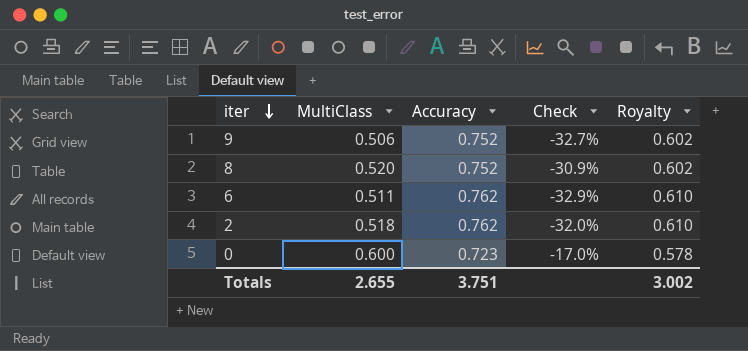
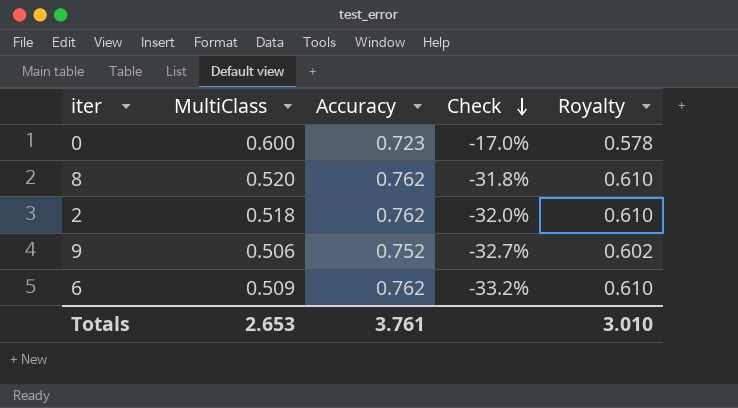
row order: iter descending -> Check descending
8 | Accuracy: 0.752 -> 0.762
8 | Check: -30.9% -> -31.8%
8 | Royalty: 0.602 -> 0.610
6 | MultiClass: 0.511 -> 0.509
6 | Check: -32.9% -> -33.2%
Totals | MultiClass: 2.655 -> 2.653
Totals | Accuracy: 3.751 -> 3.761
Totals | Royalty: 3.002 -> 3.010

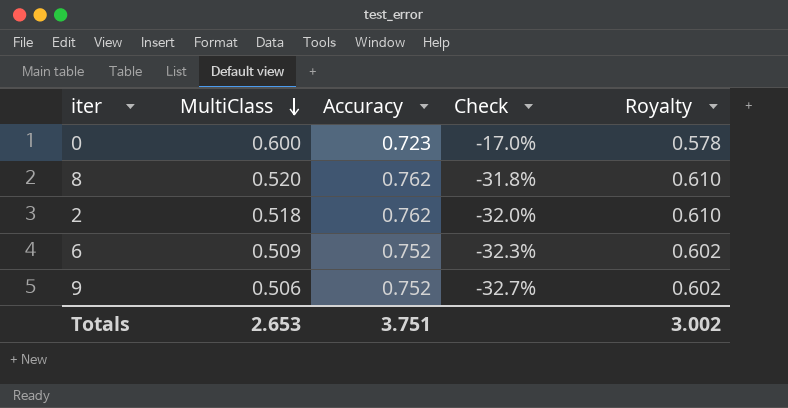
row order: Check descending -> MultiClass descending
6 | Accuracy: 0.762 -> 0.752
6 | Check: -33.2% -> -32.3%
6 | Royalty: 0.610 -> 0.602
Totals | Accuracy: 3.761 -> 3.751
Totals | Royalty: 3.010 -> 3.002

